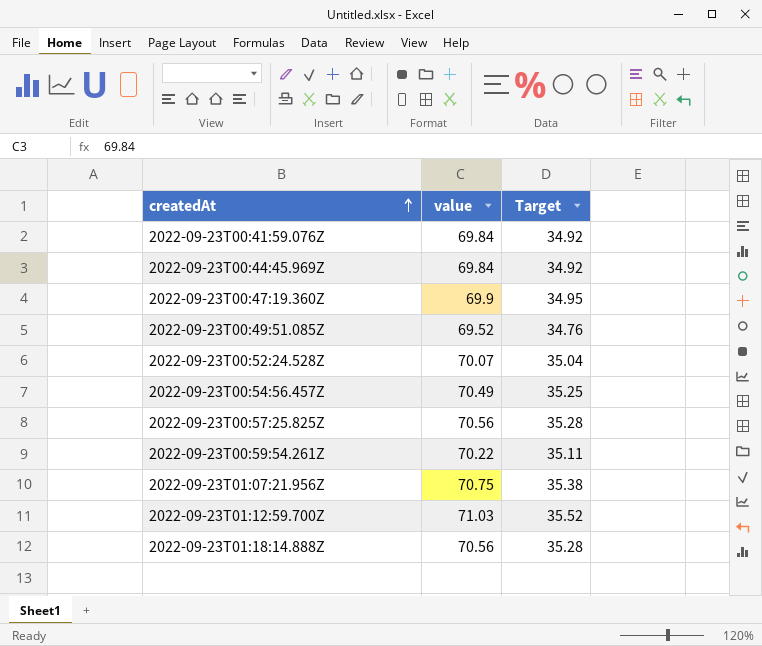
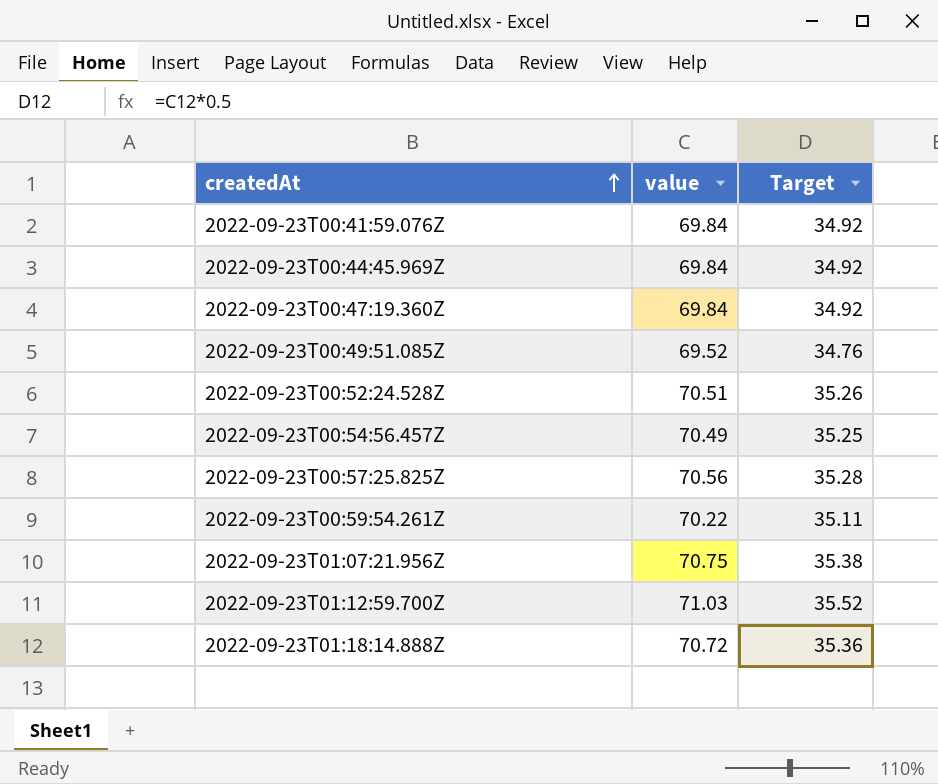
2022-09-23T00:47:19.360Z | value: 69.9 -> 69.84
2022-09-23T00:47:19.360Z | Target: 34.95 -> 34.92
2022-09-23T00:52:24.528Z | value: 70.07 -> 70.51
2022-09-23T00:52:24.528Z | Target: 35.04 -> 35.26
2022-09-23T01:18:14.888Z | value: 70.56 -> 70.72
2022-09-23T01:18:14.888Z | Target: 35.28 -> 35.36

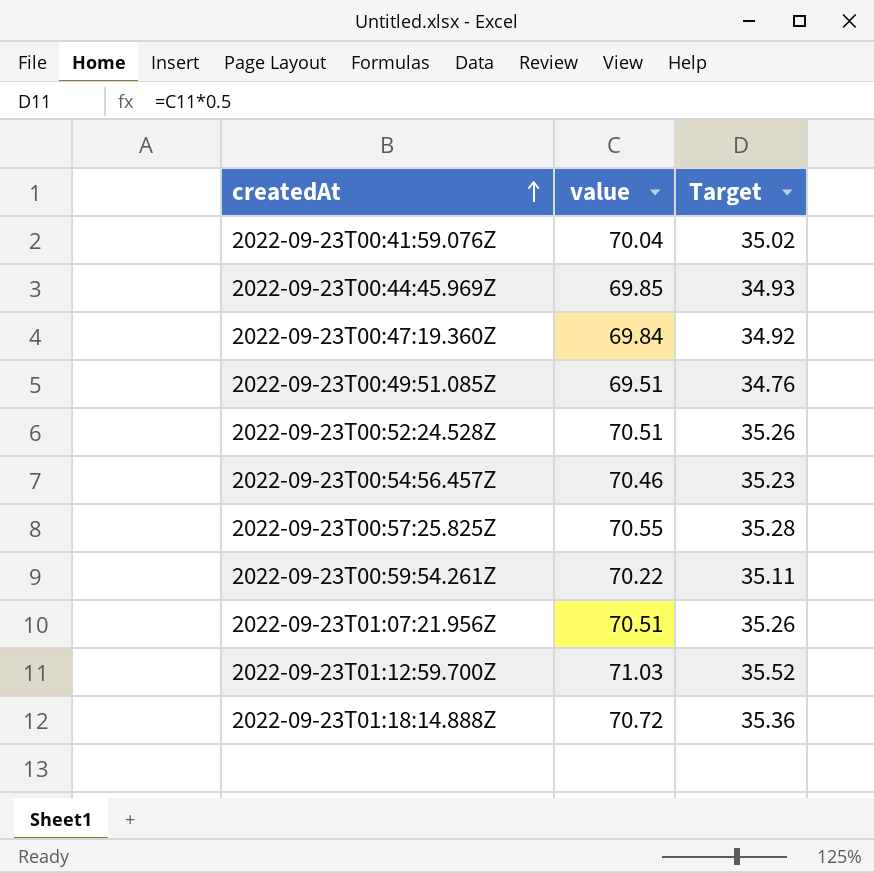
2022-09-23T00:41:59.076Z | value: 69.84 -> 70.04
2022-09-23T00:41:59.076Z | Target: 34.92 -> 35.02
2022-09-23T00:44:45.969Z | value: 69.84 -> 69.85
2022-09-23T00:44:45.969Z | Target: 34.92 -> 34.93
2022-09-23T00:49:51.085Z | value: 69.52 -> 69.51
2022-09-23T00:54:56.457Z | value: 70.49 -> 70.46
2022-09-23T00:54:56.457Z | Target: 35.25 -> 35.23
2022-09-23T00:57:25.825Z | value: 70.56 -> 70.55
2022-09-23T01:07:21.956Z | value: 70.75 -> 70.51
2022-09-23T01:07:21.956Z | Target: 35.38 -> 35.26

